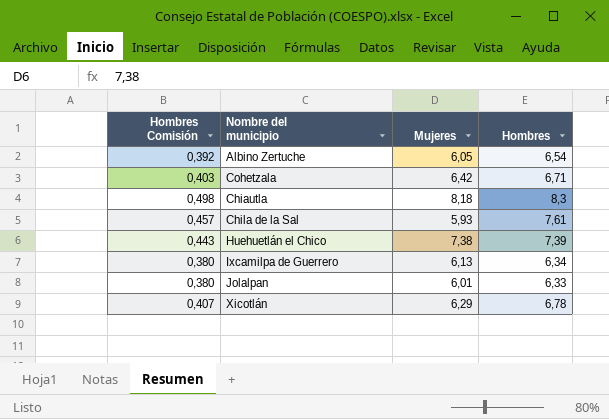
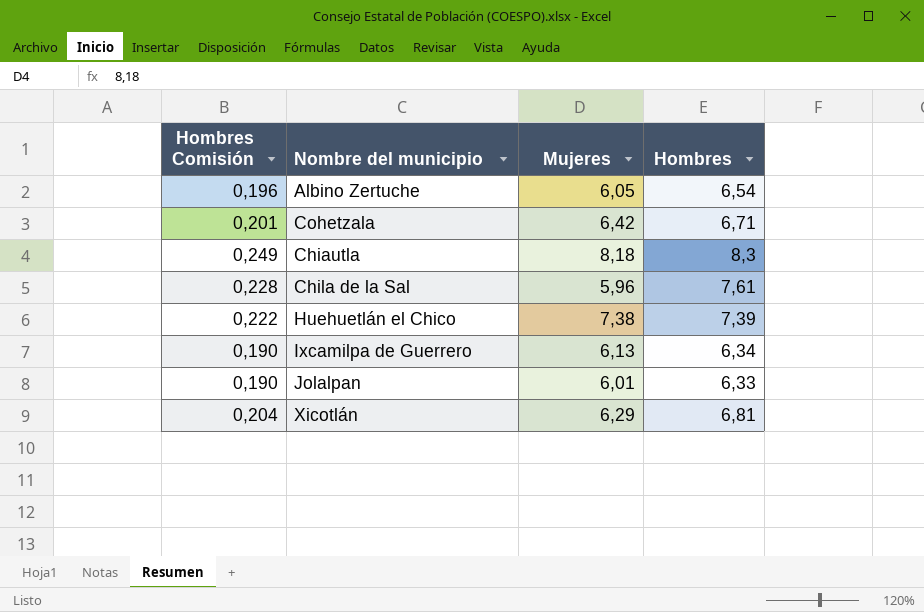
column Hombres Comisión | formula: [Hombres] * 0,06 -> [Hombres] * 0,03
Chila de la Sal | Mujeres: 5,93 -> 5,96
Xicotlán | Hombres: 6,78 -> 6,81

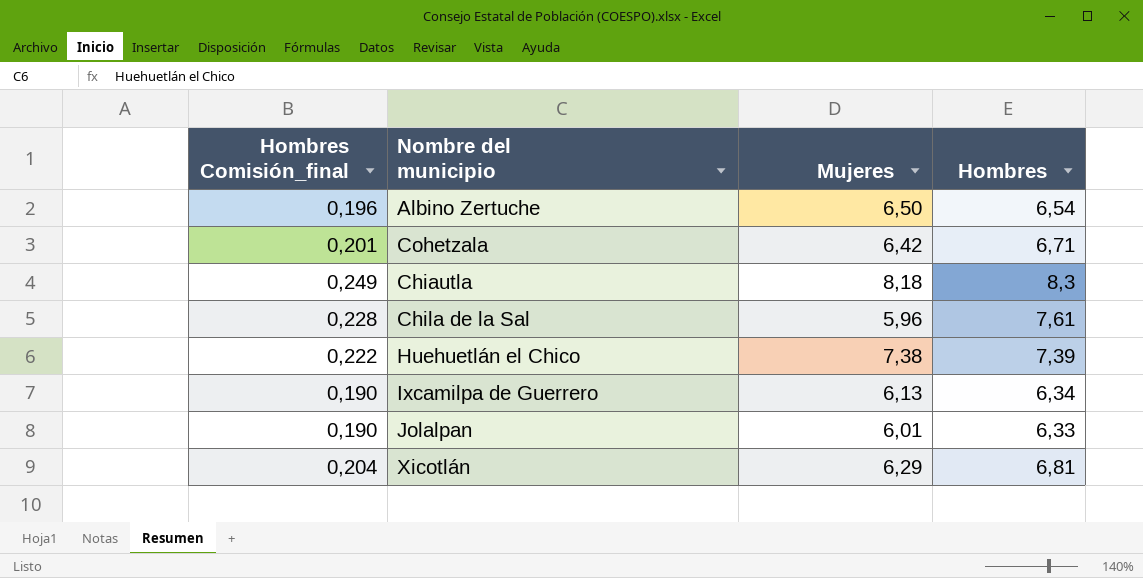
column name: Hombres Comisión -> Hombres Comisión_final
Albino Zertuche | Mujeres: 6,05 -> 6,50

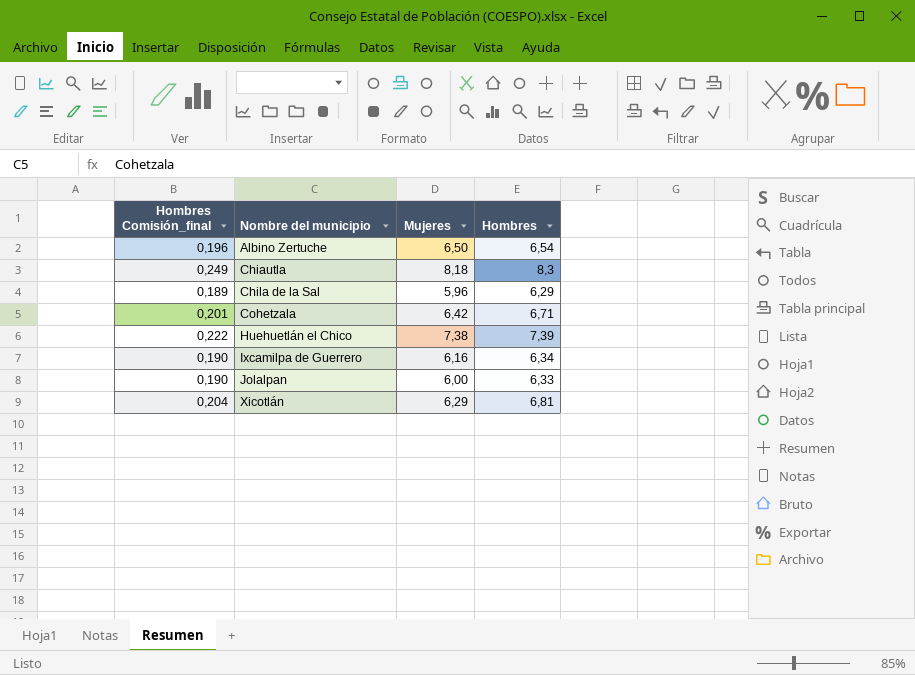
row order: none -> Nombre del municipio ascending
Chila de la Sal | Hombres Comisión_final: 0,228 -> 0,189
Chila de la Sal | Hombres: 7,61 -> 6,29
Ixcamilpa de Guerrero | Mujeres: 6,13 -> 6,16
Jolalpan | Mujeres: 6,01 -> 6,00

